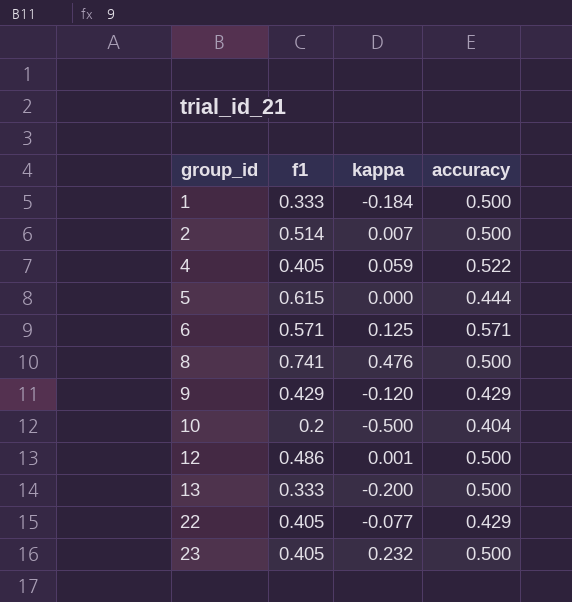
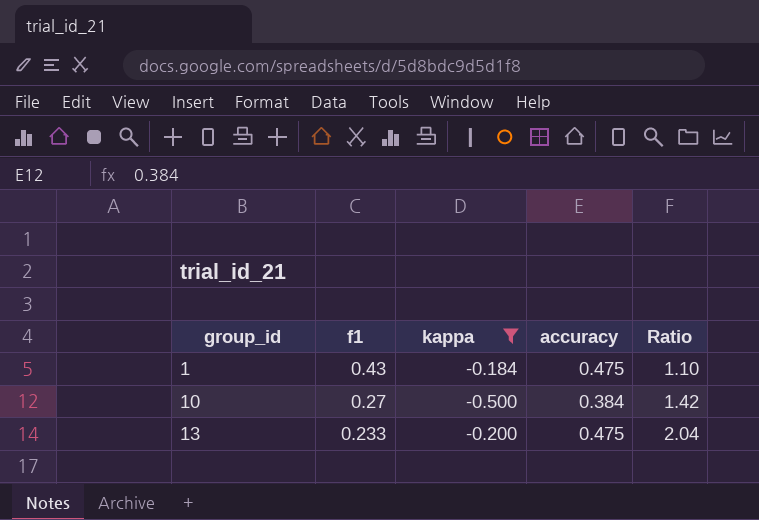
filter: none -> kappa <= -0.184
column Ratio | formula: none -> [accuracy] / [f1]
1 | f1: 0.333 -> 0.43
1 | accuracy: 0.500 -> 0.475
10 | f1: 0.2 -> 0.27
10 | accuracy: 0.404 -> 0.384
13 | f1: 0.333 -> 0.233
13 | accuracy: 0.500 -> 0.475

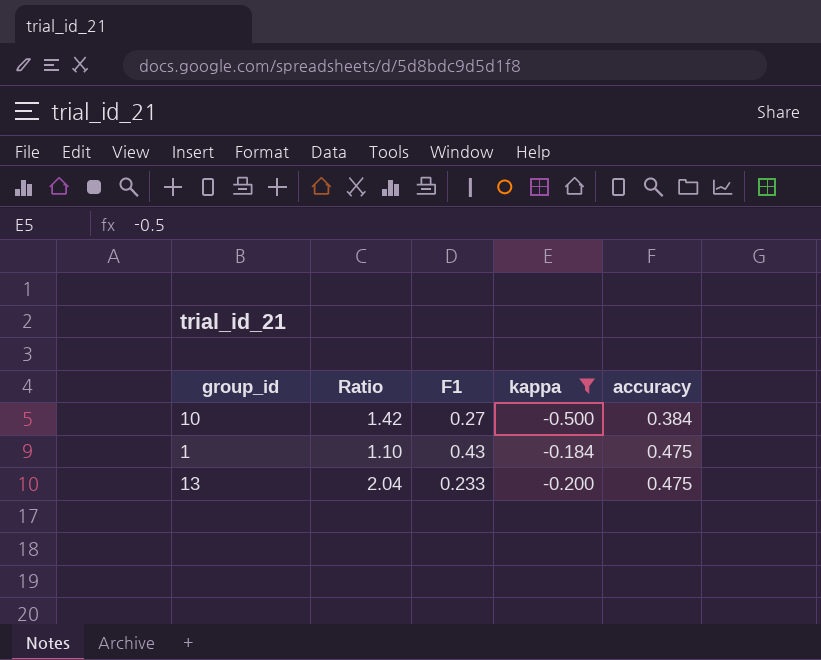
row order: group_id ascending -> accuracy ascending
column Ratio | position: 5 -> 2
column name: f1 -> F1

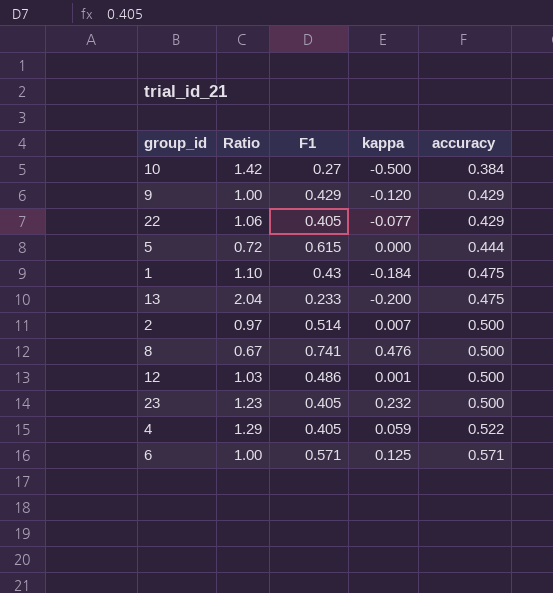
filter: kappa <= -0.184 -> none

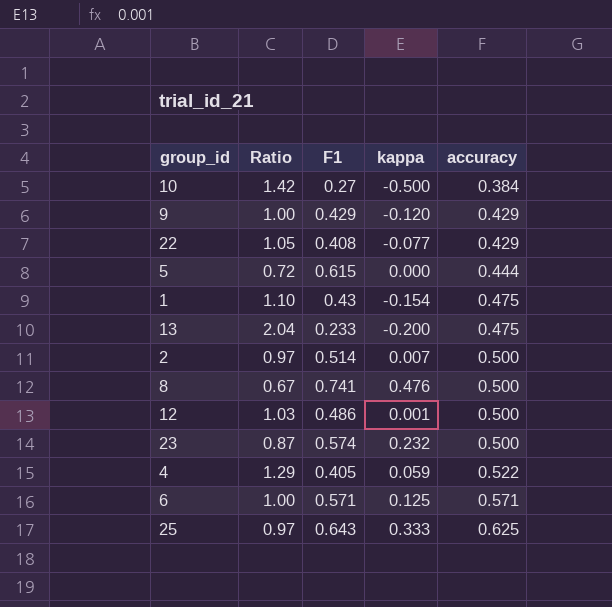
22 | Ratio: 1.06 -> 1.05
22 | F1: 0.405 -> 0.408
1 | kappa: -0.184 -> -0.154
23 | Ratio: 1.23 -> 0.87
23 | F1: 0.405 -> 0.574
row 25: none -> 0.97 | 0.643 | 0.333 | 0.625

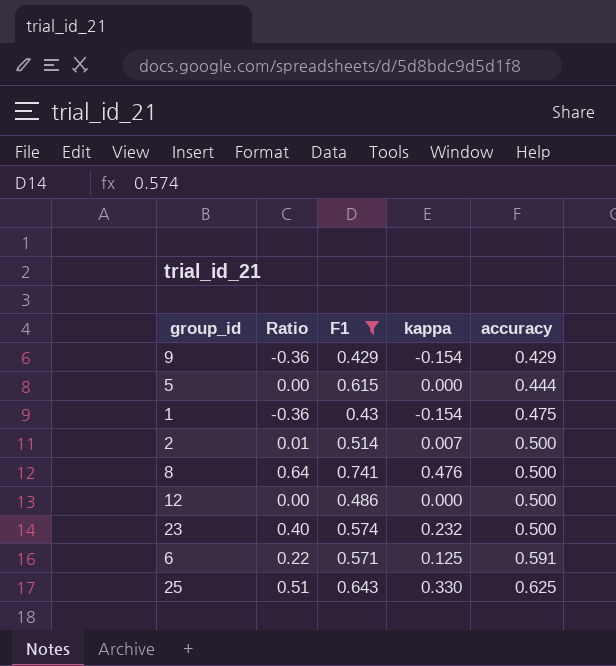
filter: none -> F1 >= 0.429
column Ratio | formula: [accuracy] / [F1] -> [kappa] / [F1]
9 | kappa: -0.120 -> -0.154
12 | kappa: 0.001 -> 0.000
6 | accuracy: 0.571 -> 0.591
25 | kappa: 0.333 -> 0.330

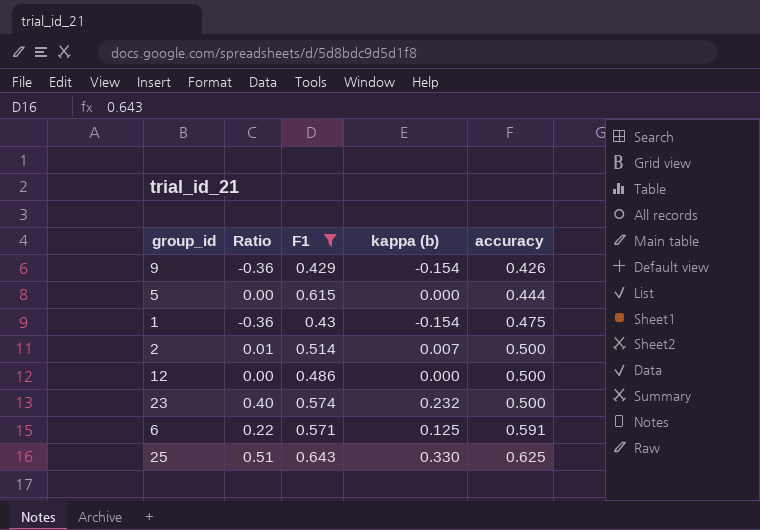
column name: kappa -> kappa (b)
row 8: 0.64 | 0.741 | 0.476 | 0.500 -> none
9 | accuracy: 0.429 -> 0.426

